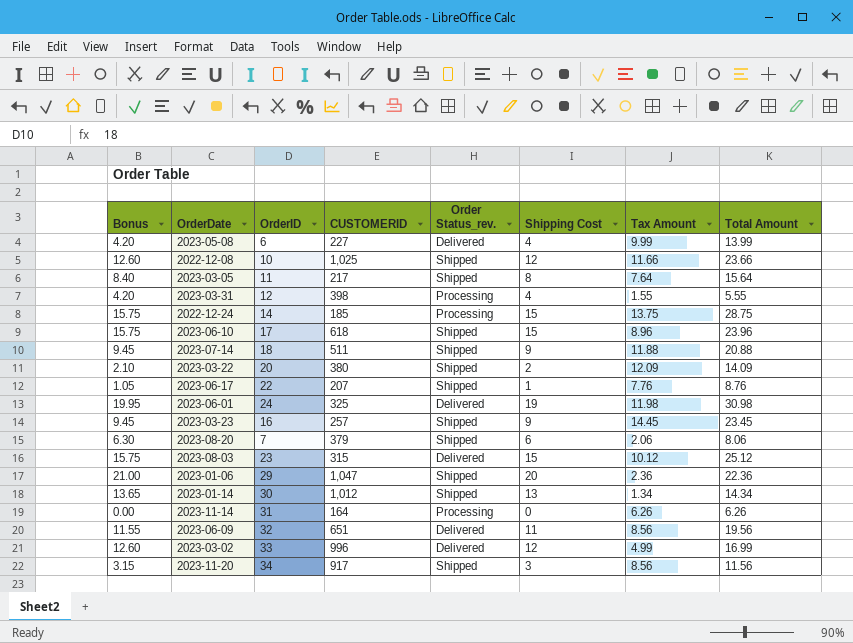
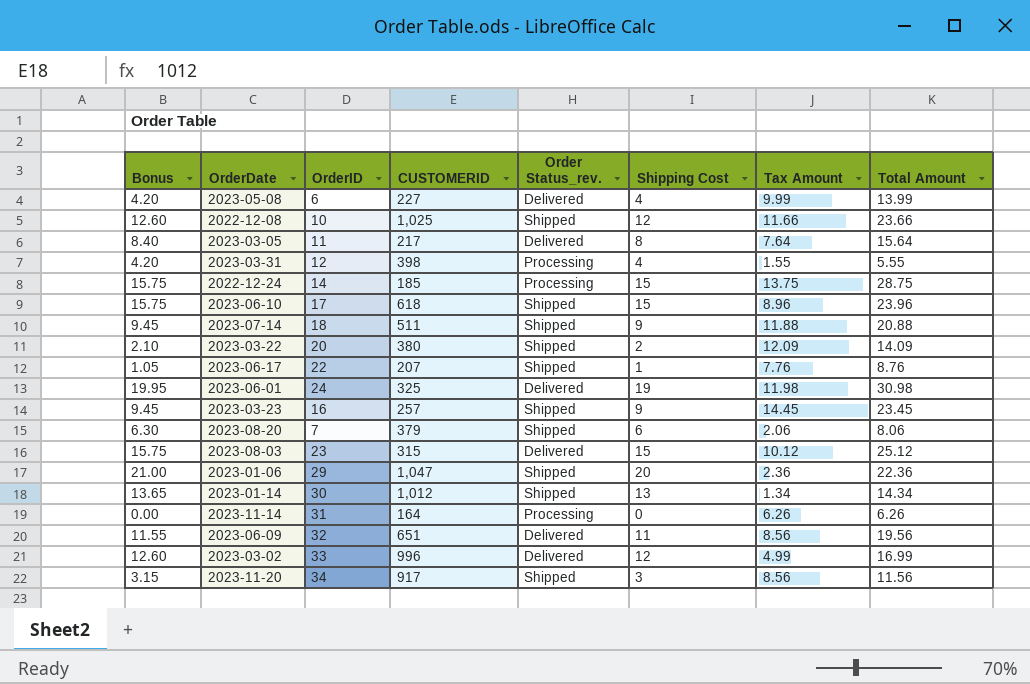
2023-03-05 | Order Status_rev.: Shipped -> Delivered

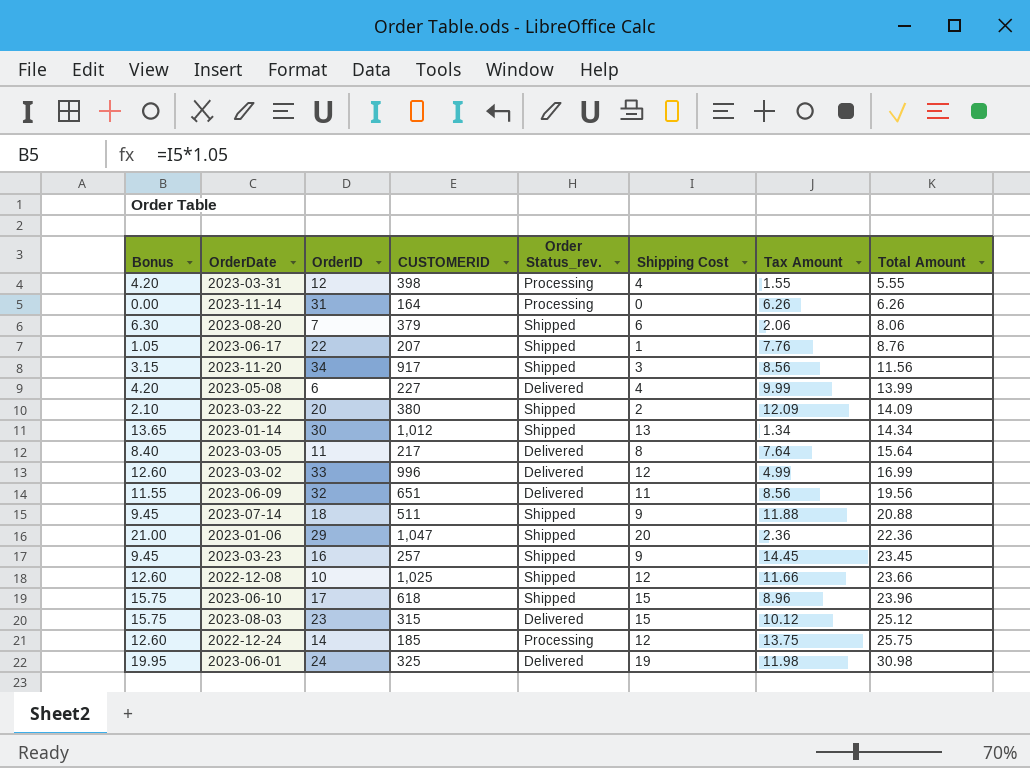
row order: none -> Total Amount ascending
2022-12-24 | Bonus: 15.75 -> 12.60
2022-12-24 | Shipping Cost: 15 -> 12
2022-12-24 | Total Amount: 28.75 -> 25.75

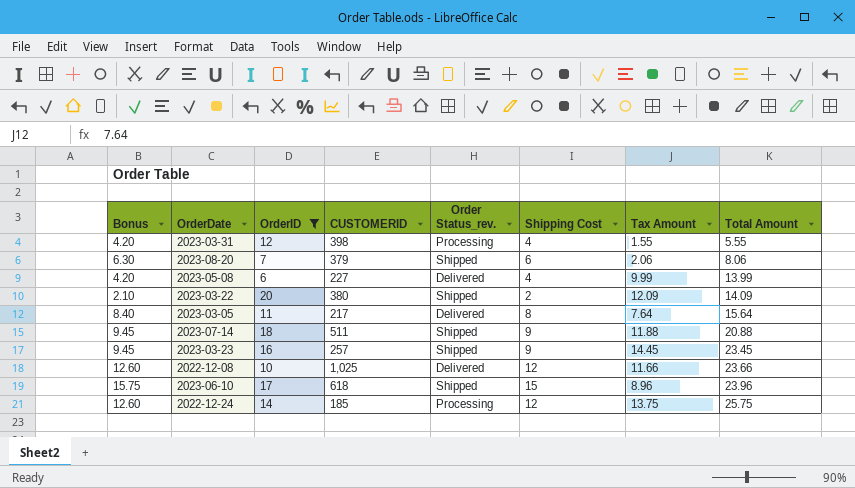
filter: none -> OrderID <= 20
2022-12-08 | Order Status_rev.: Shipped -> Delivered

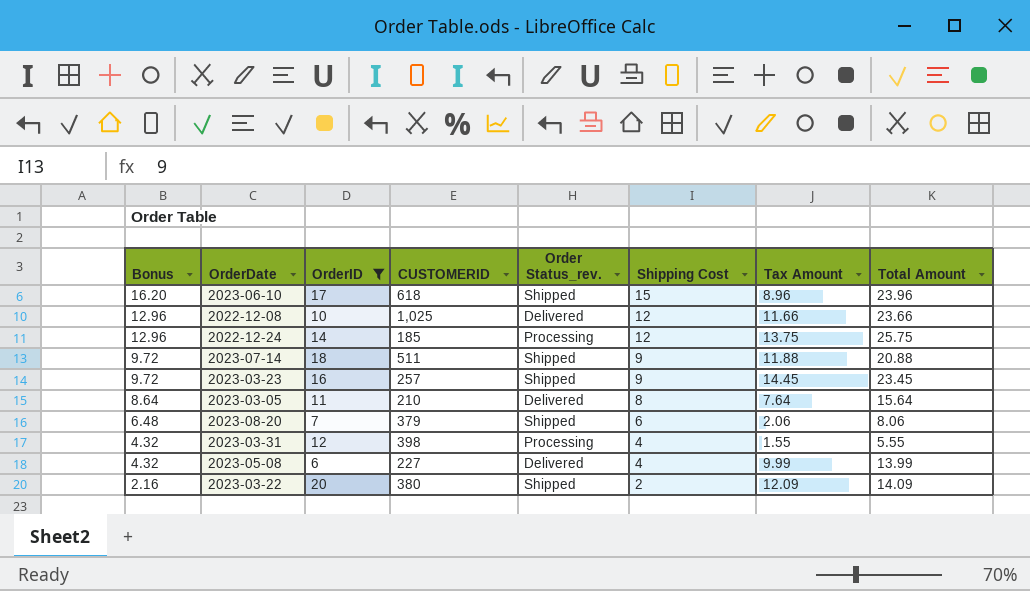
row order: Total Amount ascending -> Bonus descending
column Bonus | formula: [Shipping Cost] * 1.05 -> [Shipping Cost] * 1.08
2023-03-05 | CUSTOMERID: 217 -> 210

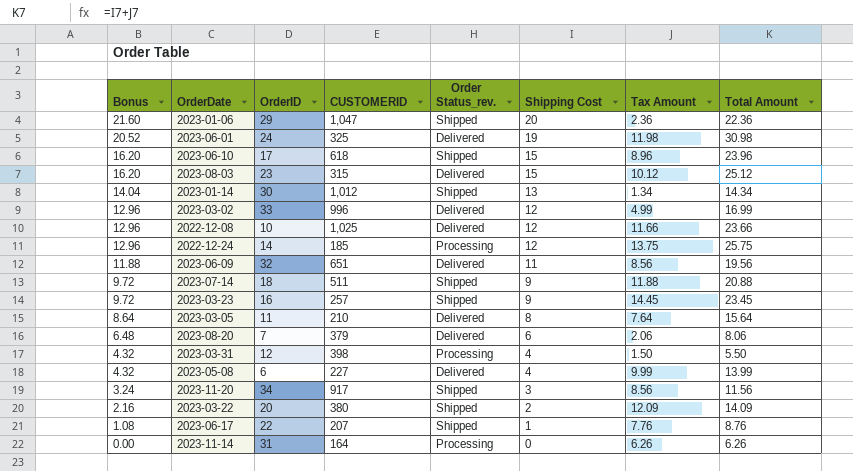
filter: OrderID <= 20 -> none
2023-08-20 | Order Status_rev.: Shipped -> Delivered
2023-03-31 | Tax Amount: 1.55 -> 1.50
2023-03-31 | Total Amount: 5.55 -> 5.50

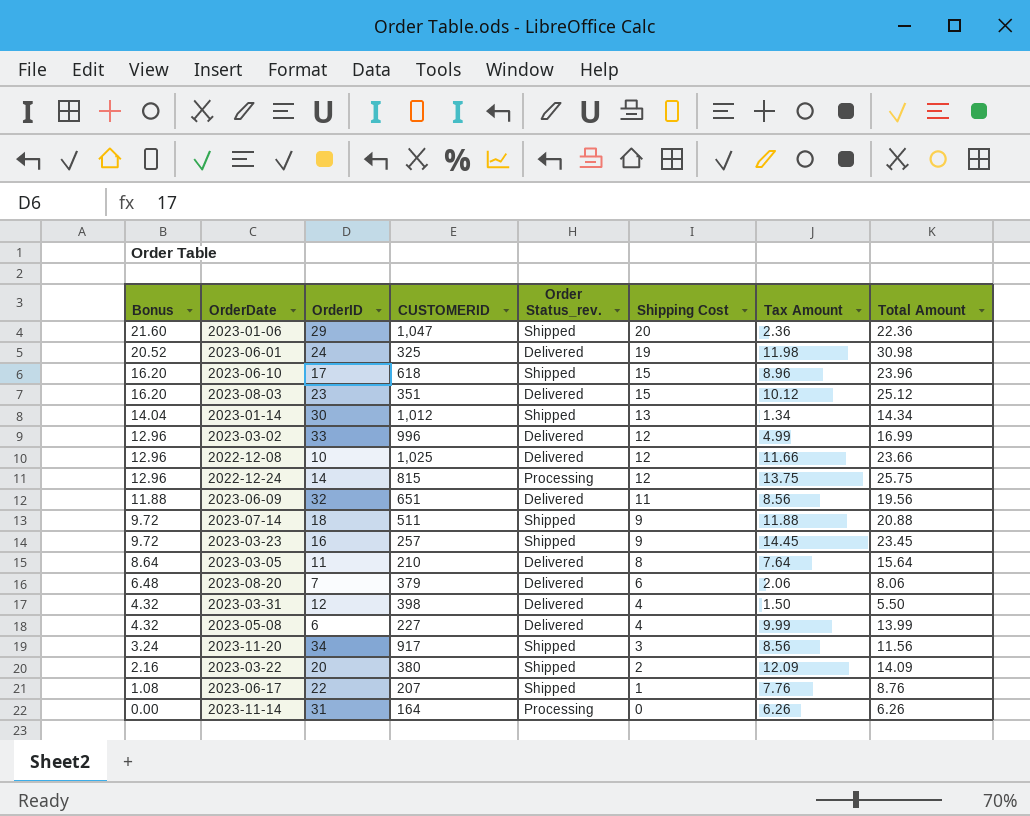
2023-08-03 | CUSTOMERID: 315 -> 351
2022-12-24 | CUSTOMERID: 185 -> 815
2023-03-31 | Order Status_rev.: Processing -> Delivered

